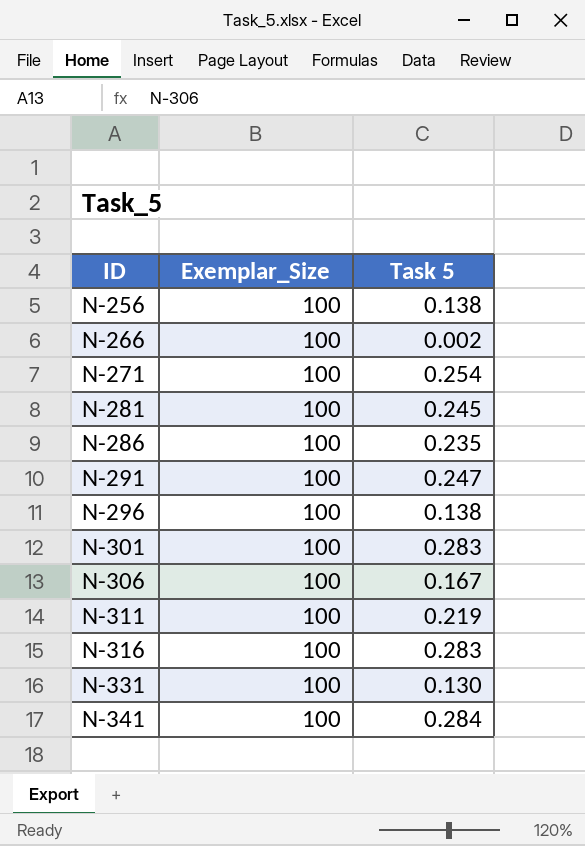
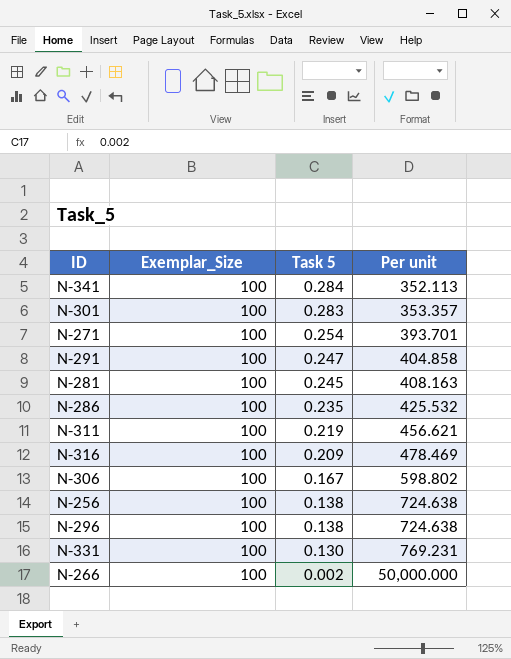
row order: ID ascending -> Task 5 descending
column Per unit | formula: none -> [Exemplar_Size] / [Task 5]
N-316 | Task 5: 0.283 -> 0.209

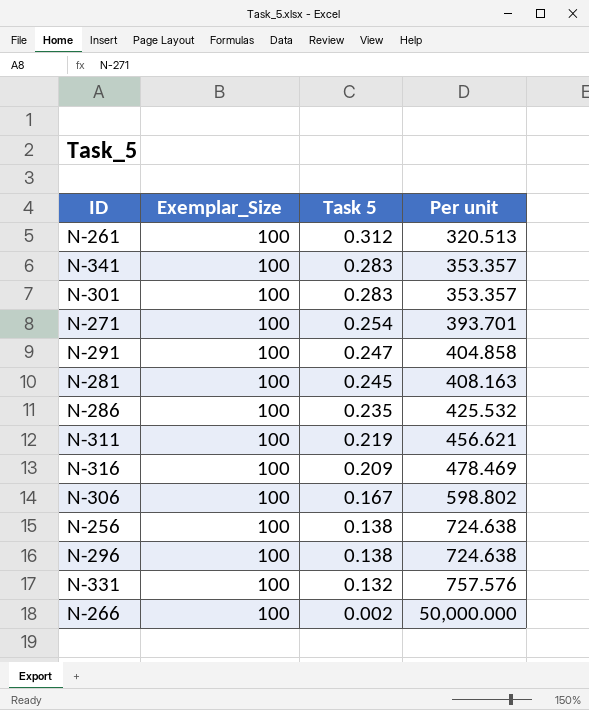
row N-261: none -> 100 | 0.312 | 320.513
N-341 | Task 5: 0.284 -> 0.283
N-341 | Per unit: 352.113 -> 353.357
N-331 | Task 5: 0.130 -> 0.132
N-331 | Per unit: 769.231 -> 757.576

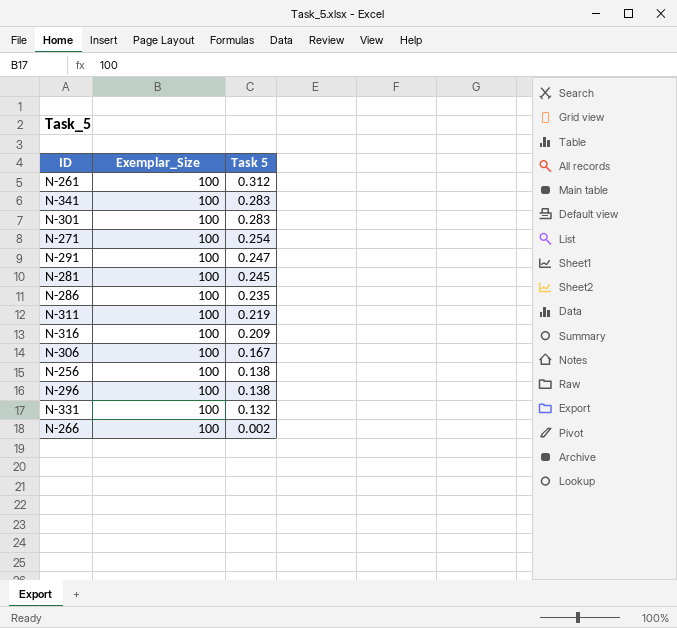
column Per unit | formula: [Exemplar_Size] / [Task 5] -> none

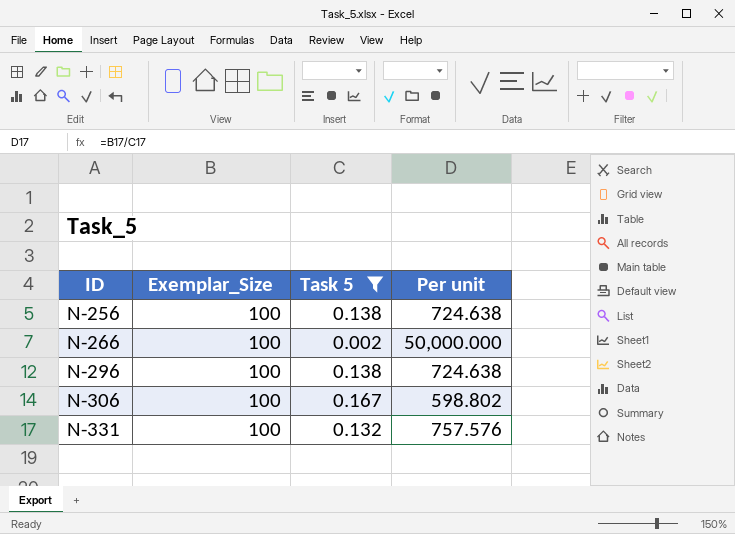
filter: none -> Task 5 <= 0.167
row order: Task 5 descending -> ID ascending
column Per unit | formula: none -> [Exemplar_Size] / [Task 5]

